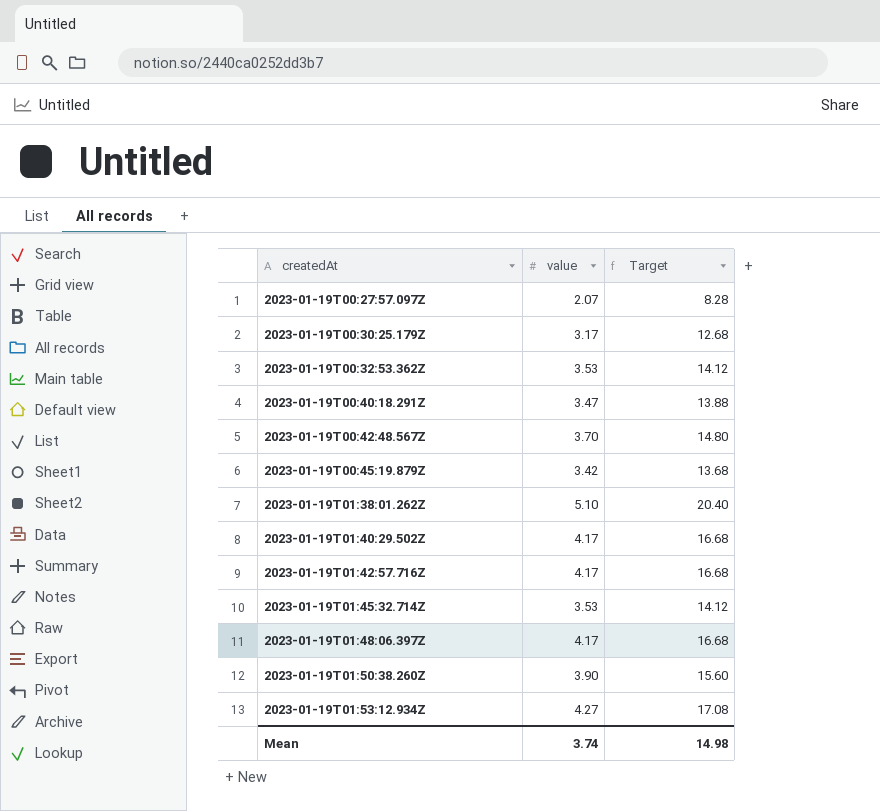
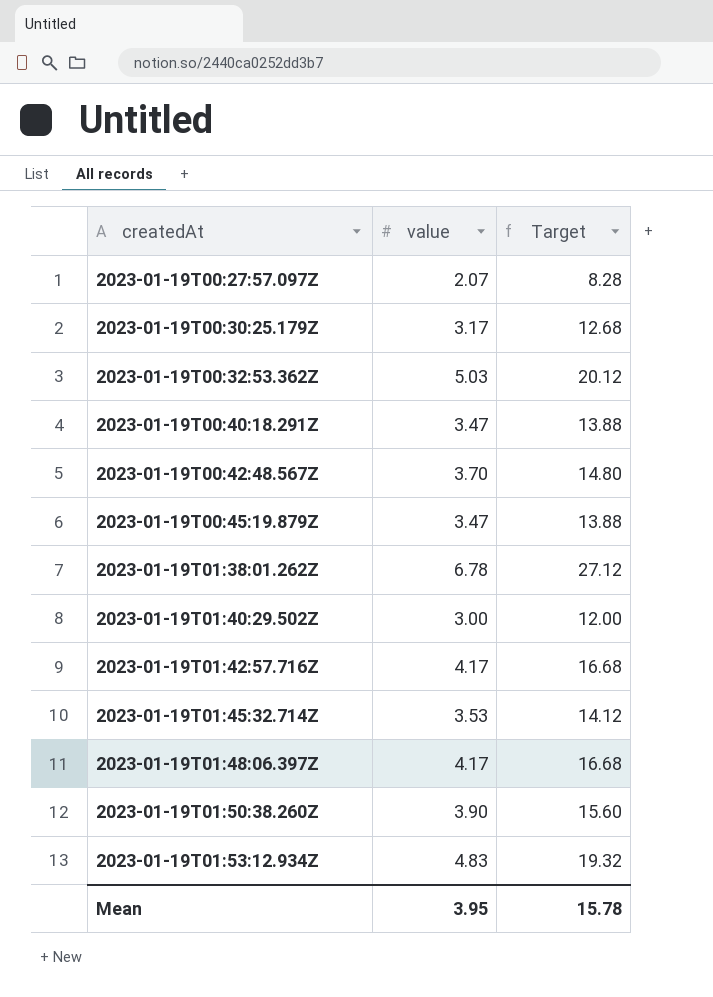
2023-01-19T00:32:53.362Z | value: 3.53 -> 5.03
2023-01-19T00:32:53.362Z | Target: 14.12 -> 20.12
2023-01-19T00:45:19.879Z | value: 3.42 -> 3.47
2023-01-19T00:45:19.879Z | Target: 13.68 -> 13.88
2023-01-19T01:38:01.262Z | value: 5.10 -> 6.78
2023-01-19T01:38:01.262Z | Target: 20.40 -> 27.12
2023-01-19T01:40:29.502Z | value: 4.17 -> 3.00
2023-01-19T01:40:29.502Z | Target: 16.68 -> 12.00
2023-01-19T01:53:12.934Z | value: 4.27 -> 4.83
2023-01-19T01:53:12.934Z | Target: 17.08 -> 19.32
Mean | value: 3.74 -> 3.95
Mean | Target: 14.98 -> 15.78

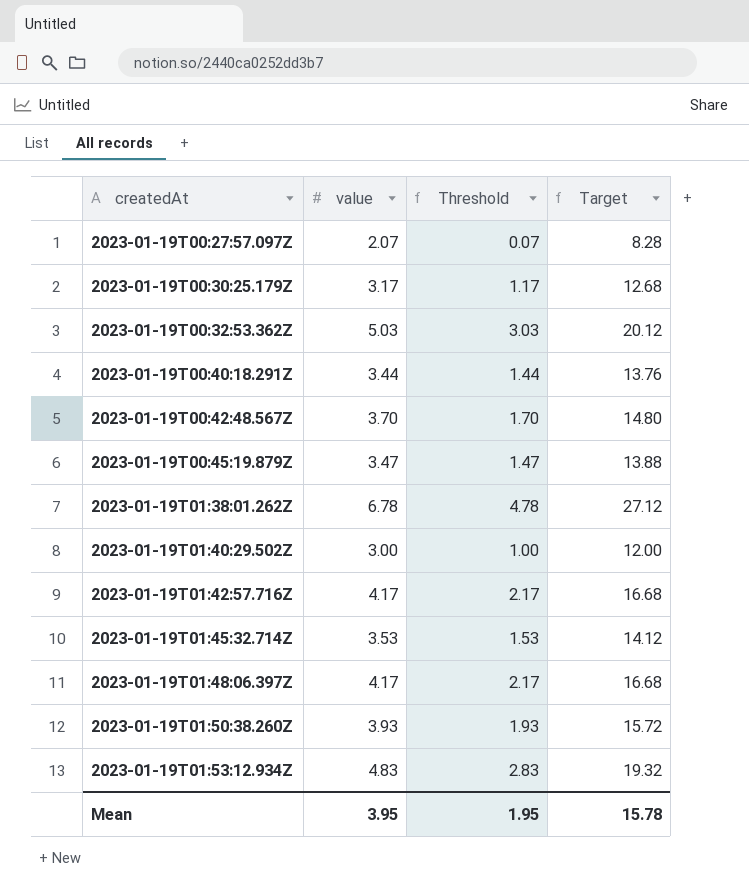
column Threshold | formula: none -> [value] - 2
2023-01-19T00:40:18.291Z | value: 3.47 -> 3.44
2023-01-19T00:40:18.291Z | Target: 13.88 -> 13.76
2023-01-19T01:50:38.260Z | value: 3.90 -> 3.93
2023-01-19T01:50:38.260Z | Target: 15.60 -> 15.72

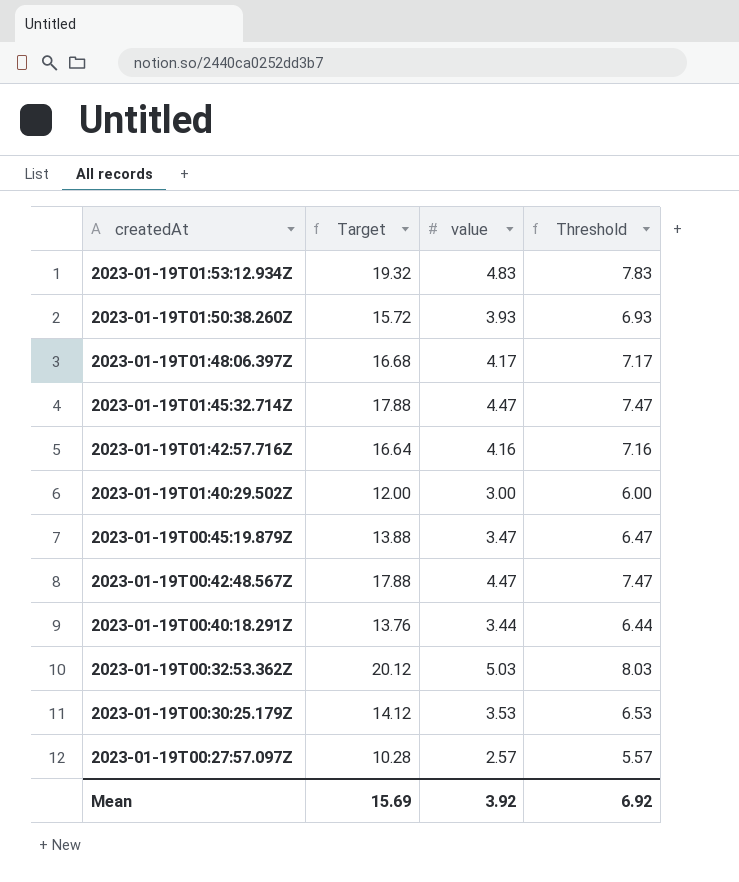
row order: createdAt ascending -> createdAt descending
column Target | position: 4 -> 2
column Threshold | formula: [value] - 2 -> [value] + 3
row 2023-01-19T01:38:01.262Z: 6.78 | 4.78 | 27.12 -> none
2023-01-19T01:45:32.714Z | Target: 14.12 -> 17.88
2023-01-19T01:45:32.714Z | value: 3.53 -> 4.47
2023-01-19T01:42:57.716Z | Target: 16.68 -> 16.64
2023-01-19T01:42:57.716Z | value: 4.17 -> 4.16
2023-01-19T00:42:48.567Z | Target: 14.80 -> 17.88
2023-01-19T00:42:48.567Z | value: 3.70 -> 4.47
2023-01-19T00:30:25.179Z | Target: 12.68 -> 14.12
2023-01-19T00:30:25.179Z | value: 3.17 -> 3.53
2023-01-19T00:27:57.097Z | Target: 8.28 -> 10.28
2023-01-19T00:27:57.097Z | value: 2.07 -> 2.57
Mean | Target: 15.78 -> 15.69
Mean | value: 3.95 -> 3.92
Mean | Threshold: 1.95 -> 6.92

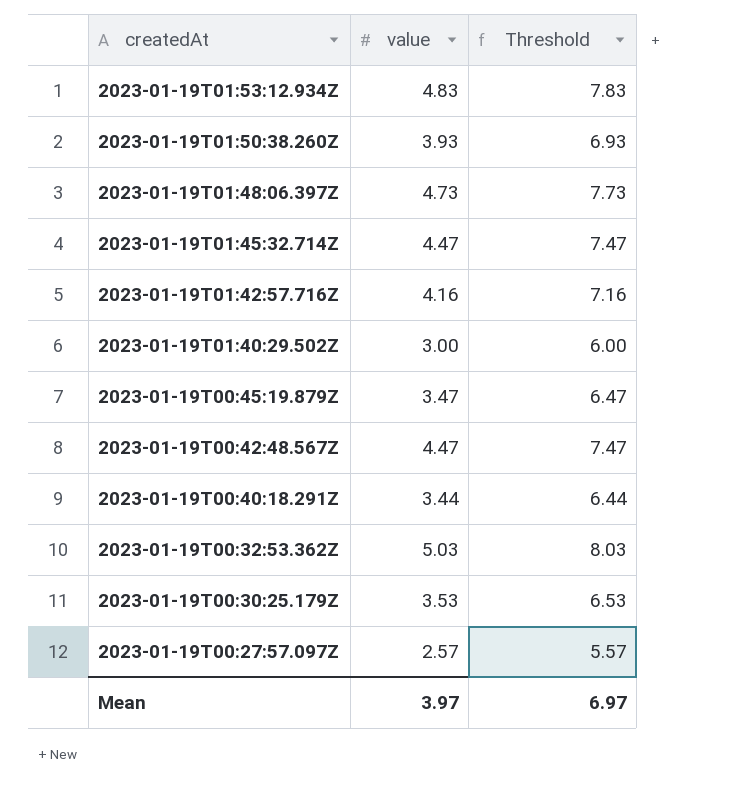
column Target | formula: [value] * 4 -> none
2023-01-19T01:48:06.397Z | value: 4.17 -> 4.73
2023-01-19T01:48:06.397Z | Threshold: 7.17 -> 7.73
Mean | value: 3.92 -> 3.97
Mean | Threshold: 6.92 -> 6.97

